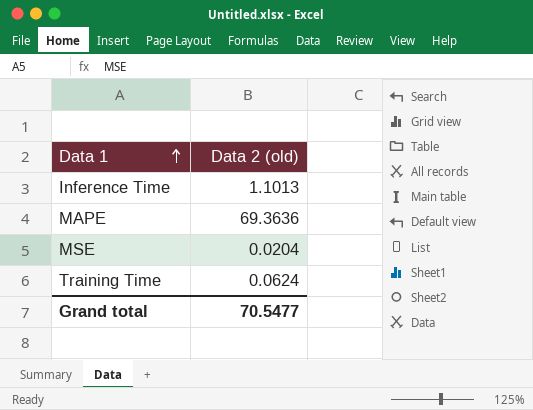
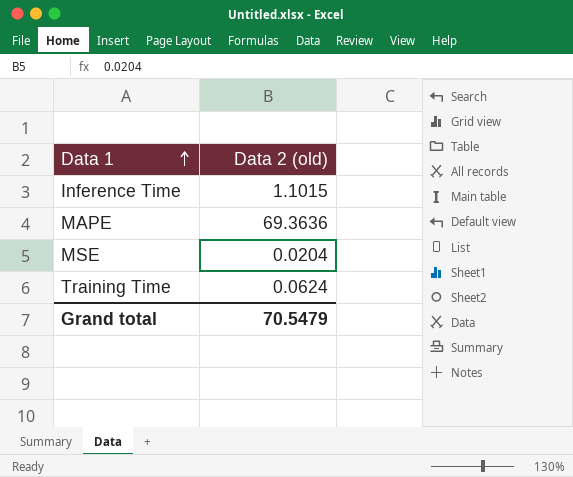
Inference Time | Data 2 (old): 1.1013 -> 1.1015
Grand total | Data 2 (old): 70.5477 -> 70.5479

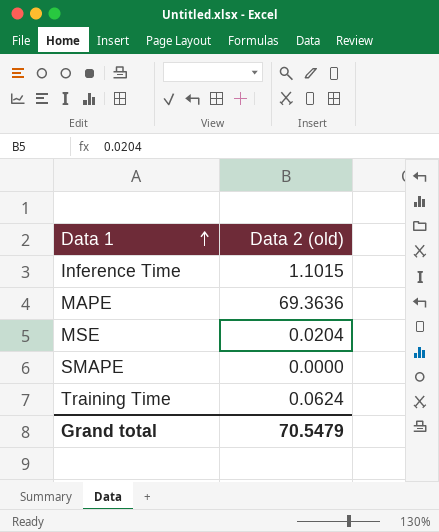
row SMAPE: none -> 0.0000

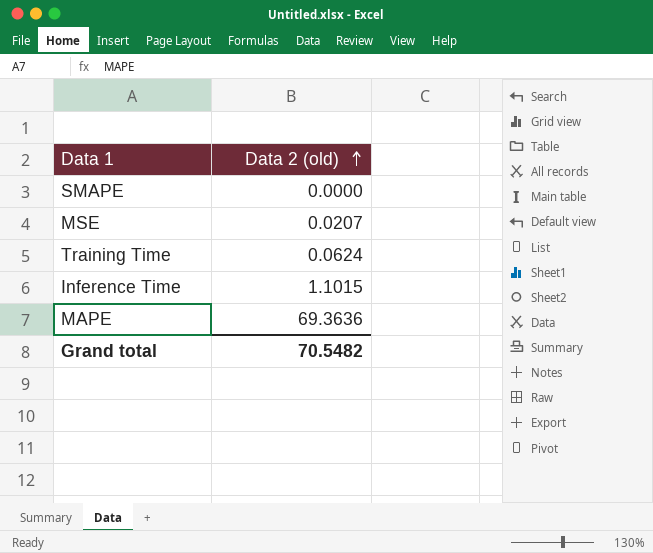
row order: Data 1 ascending -> Data 2 (old) ascending
MSE | Data 2 (old): 0.0204 -> 0.0207
Grand total | Data 2 (old): 70.5479 -> 70.5482

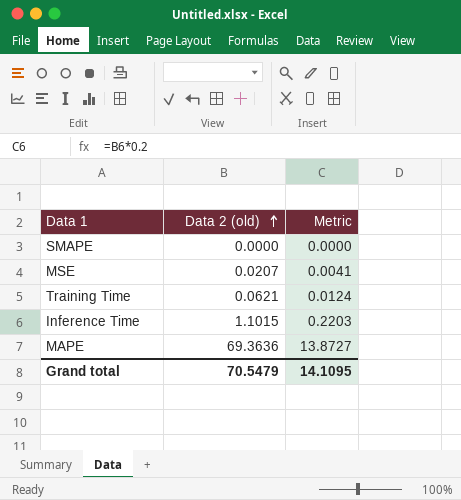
column Metric | formula: none -> [Data 2 (old)] * 0.2
Training Time | Data 2 (old): 0.0624 -> 0.0621
Grand total | Data 2 (old): 70.5482 -> 70.5479

